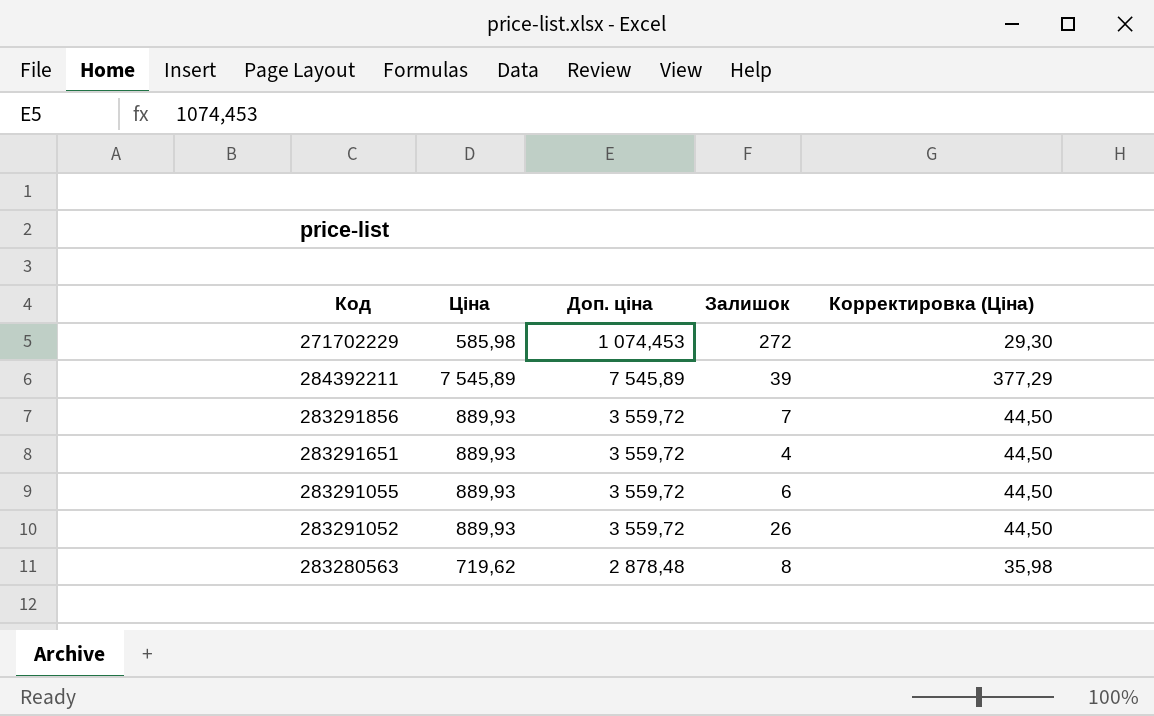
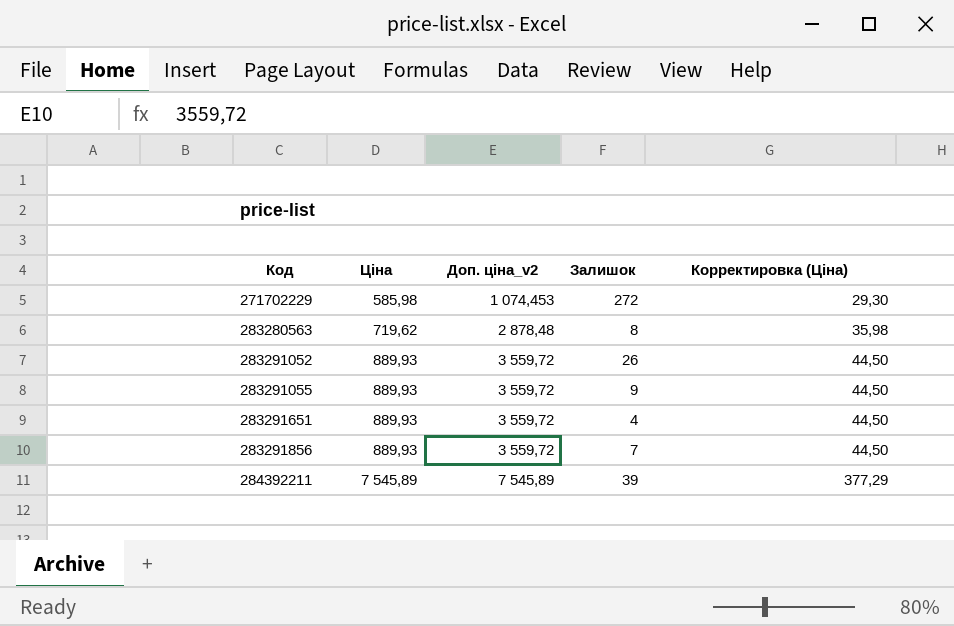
row order: none -> Код ascending
column name: Доп. ціна -> Доп. ціна_v2
283291055 | Залишок: 6 -> 9

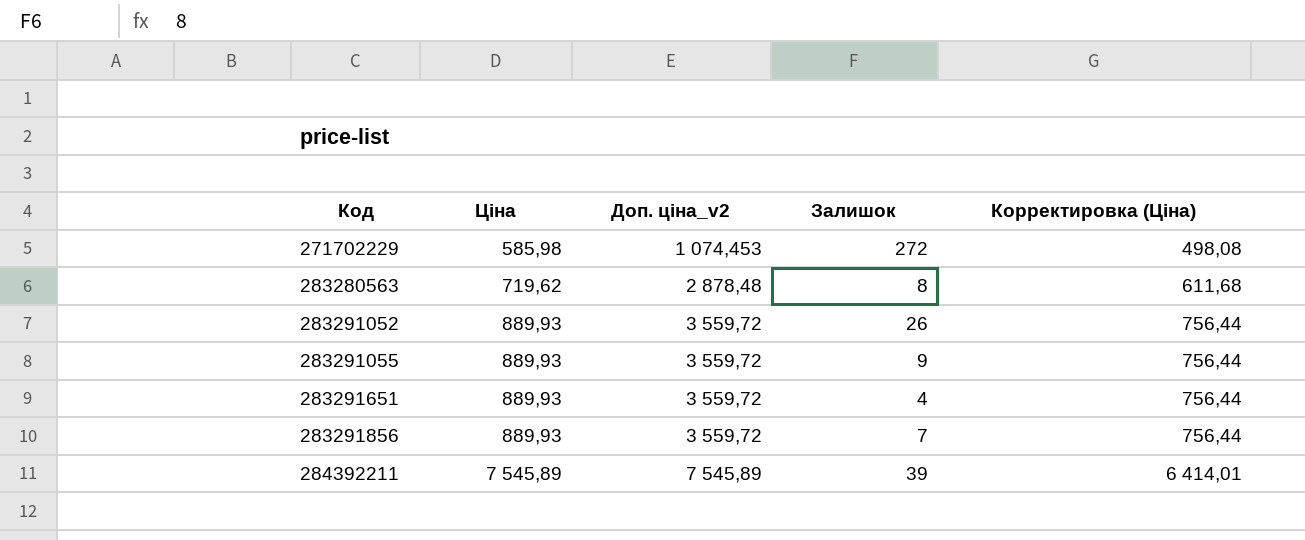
column Корректировка (Ціна) | formula: [Ціна] * 0,05 -> [Ціна] * 0,85

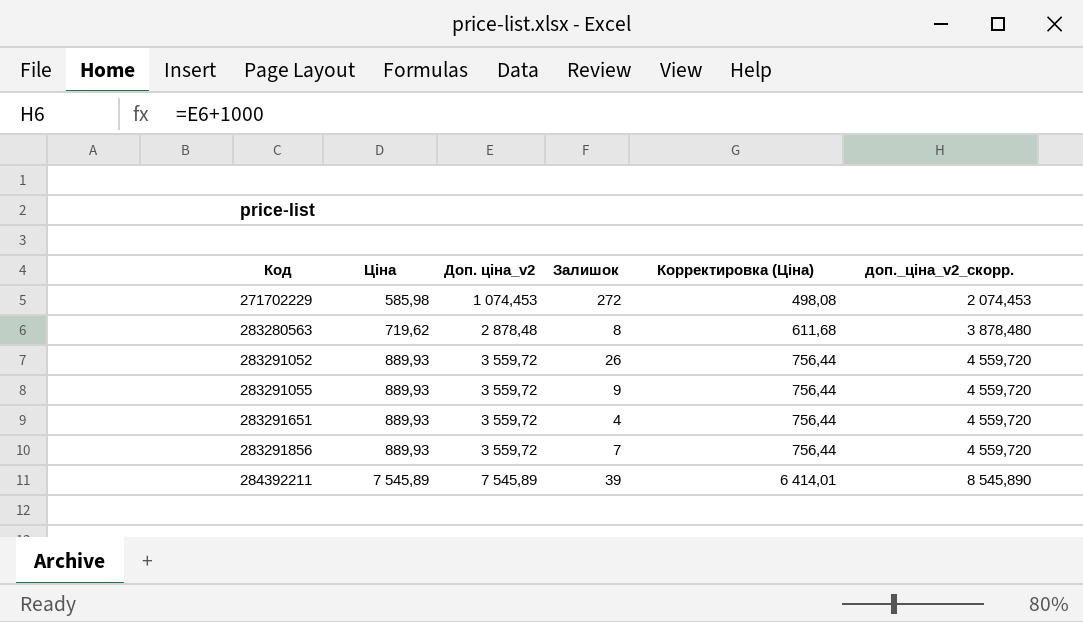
column доп._ціна_v2_скорр. | formula: none -> [Доп. ціна_v2] + 1000

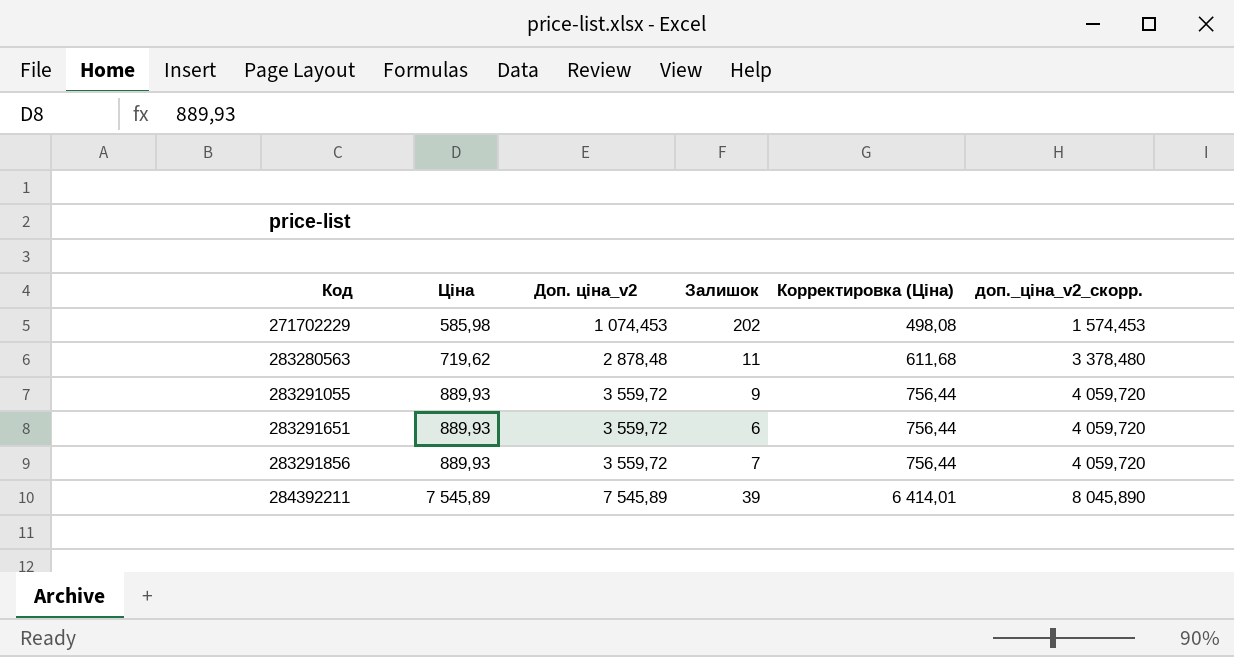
column доп._ціна_v2_скорр. | formula: [Доп. ціна_v2] + 1000 -> [Доп. ціна_v2] + 500
row 283291052: 889,93 | 3 559,72 | 26 | 756,44 | 4 559,720 -> none
271702229 | Залишок: 272 -> 202
283280563 | Залишок: 8 -> 11
283291651 | Залишок: 4 -> 6

